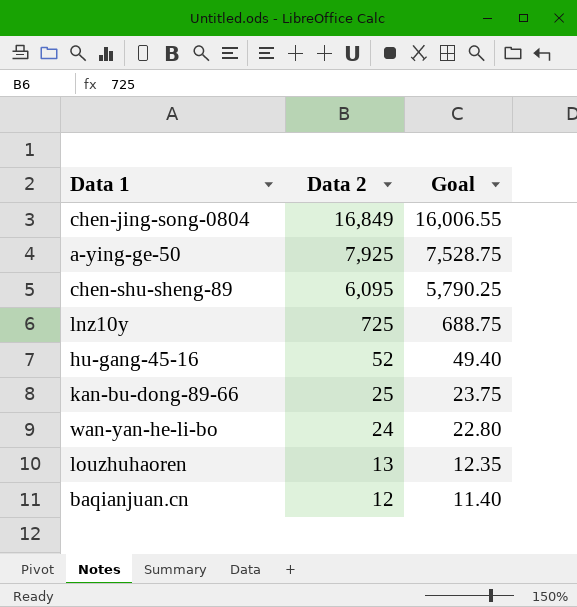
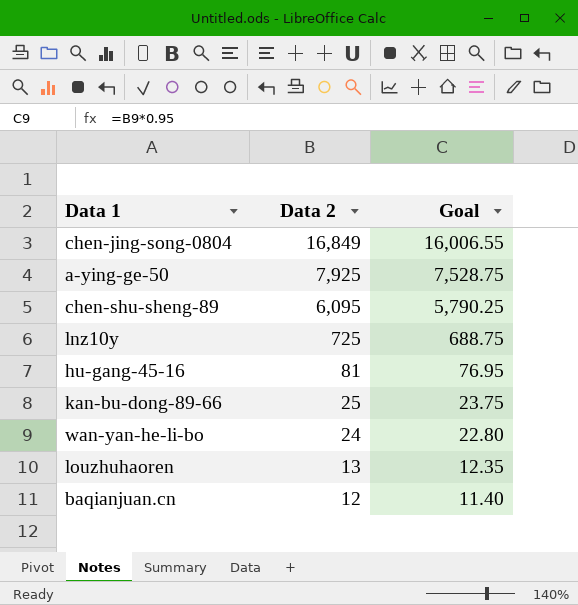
hu-gang-45-16 | Data 2: 52 -> 81
hu-gang-45-16 | Goal: 49.40 -> 76.95

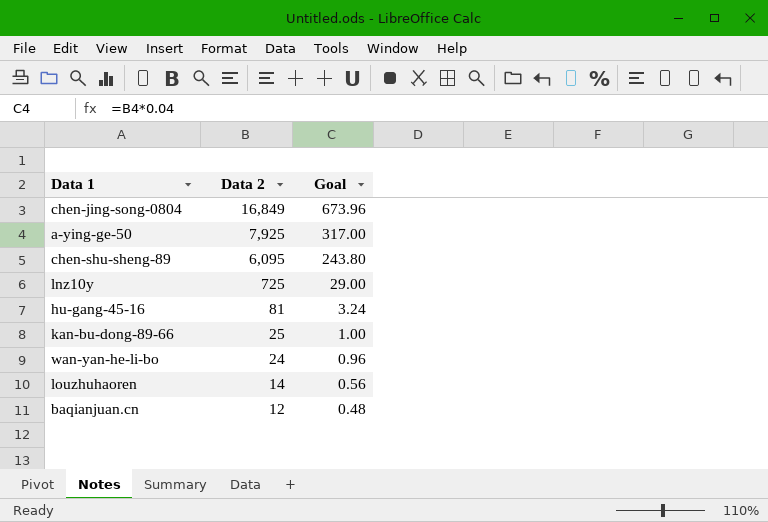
column Goal | formula: [Data 2] * 0.95 -> [Data 2] * 0.04
louzhuhaoren | Data 2: 13 -> 14

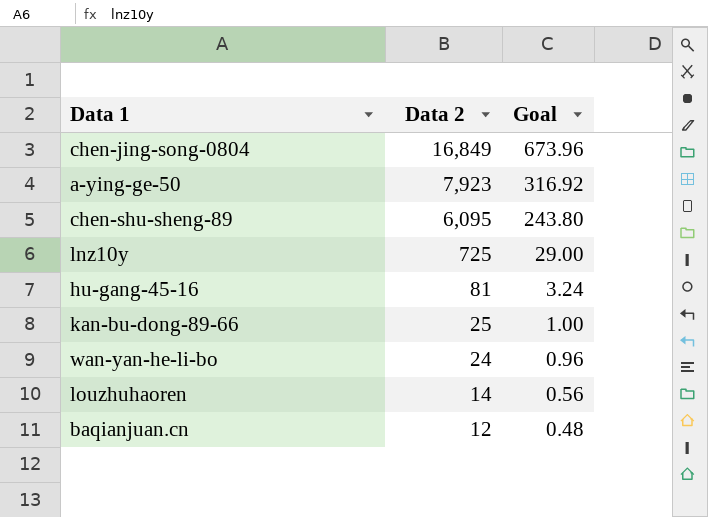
a-ying-ge-50 | Data 2: 7,925 -> 7,923
a-ying-ge-50 | Goal: 317.00 -> 316.92

